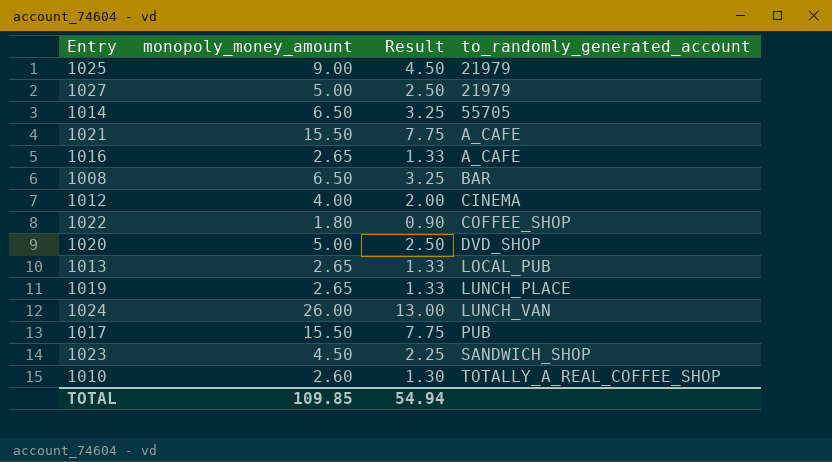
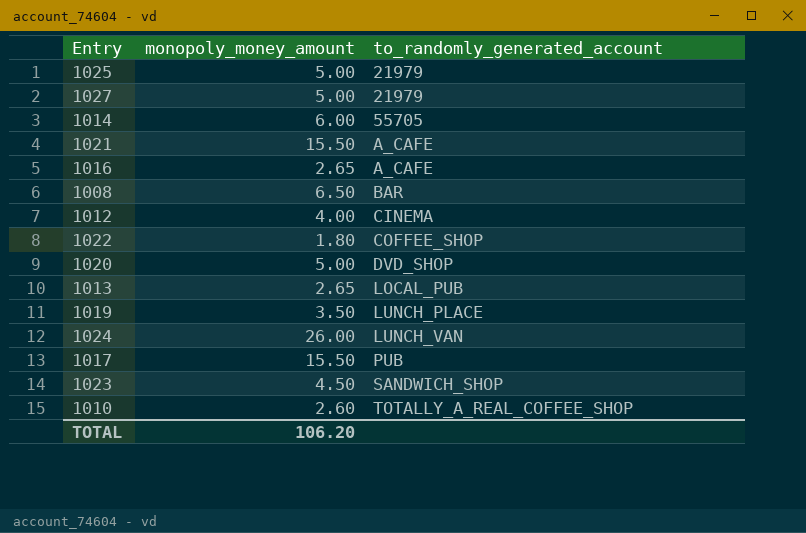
column Result | formula: [monopoly_money_amount] * 0.5 -> none
1025 | monopoly_money_amount: 9.00 -> 5.00
1014 | monopoly_money_amount: 6.50 -> 6.00
1019 | monopoly_money_amount: 2.65 -> 3.50
TOTAL | monopoly_money_amount: 109.85 -> 106.20

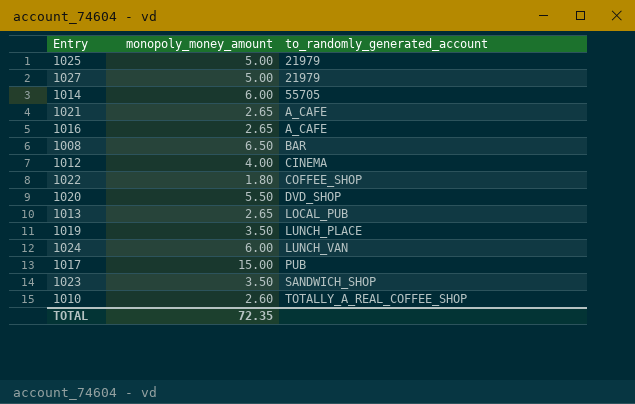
1021 | monopoly_money_amount: 15.50 -> 2.65
1020 | monopoly_money_amount: 5.00 -> 5.50
1024 | monopoly_money_amount: 26.00 -> 6.00
1017 | monopoly_money_amount: 15.50 -> 15.00
1023 | monopoly_money_amount: 4.50 -> 3.50
TOTAL | monopoly_money_amount: 106.20 -> 72.35

